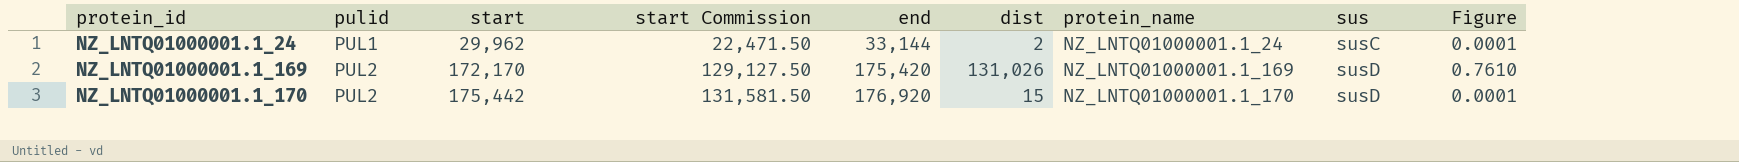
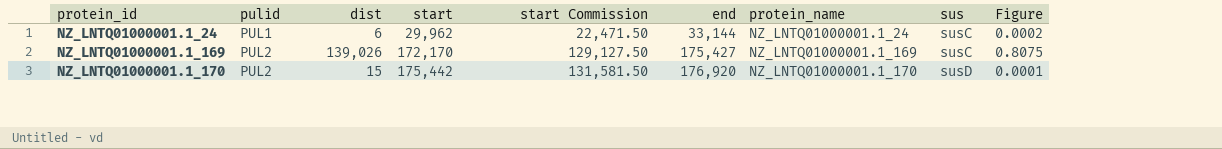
column dist | position: 6 -> 3
NZ_LNTQ01000001.1_24 | dist: 2 -> 6
NZ_LNTQ01000001.1_24 | Figure: 0.0001 -> 0.0002
NZ_LNTQ01000001.1_169 | dist: 131,026 -> 139,026
NZ_LNTQ01000001.1_169 | end: 175,420 -> 175,427
NZ_LNTQ01000001.1_169 | sus: susD -> susC
NZ_LNTQ01000001.1_169 | Figure: 0.7610 -> 0.8075

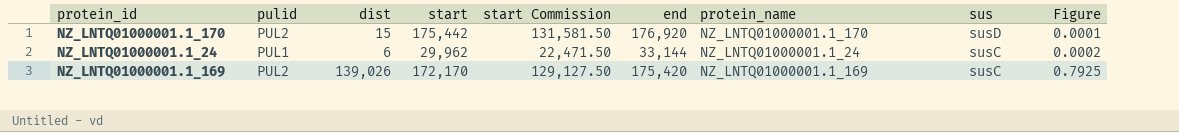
row order: protein_id ascending -> sus descending
column Figure | formula: [dist] / [start] -> [dist] / [end]
NZ_LNTQ01000001.1_169 | end: 175,427 -> 175,420

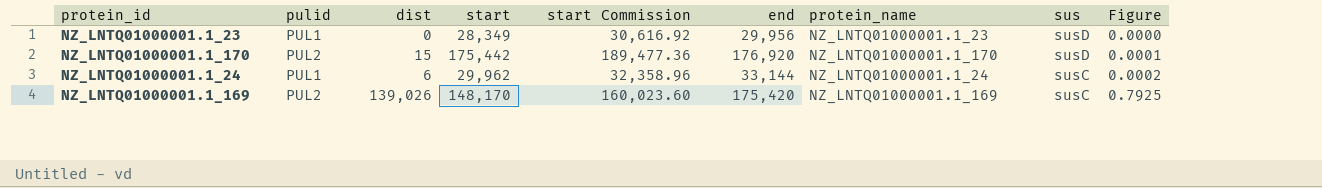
column start Commission | formula: [start] * 0.75 -> [start] * 1.08
row NZ_LNTQ01000001.1_23: none -> PUL1 | 0 | 28,349 | 30,616.92 | 29,956 | NZ_LNTQ01000001.1_23 | susD | 0.0000
NZ_LNTQ01000001.1_169 | start: 172,170 -> 148,170

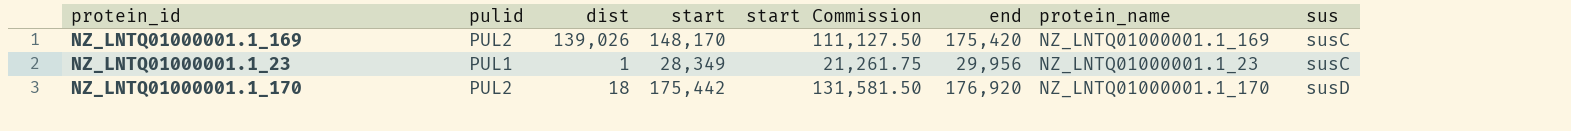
row order: sus descending -> sus ascending
column Figure | formula: [dist] / [end] -> none
column start Commission | formula: [start] * 1.08 -> [start] * 0.75
row NZ_LNTQ01000001.1_24: PUL1 | 6 | 29,962 | 32,358.96 | 33,144 | NZ_LNTQ01000001.1_24 | susC | 0.0002 -> none
NZ_LNTQ01000001.1_23 | dist: 0 -> 1
NZ_LNTQ01000001.1_23 | sus: susD -> susC
NZ_LNTQ01000001.1_170 | dist: 15 -> 18

